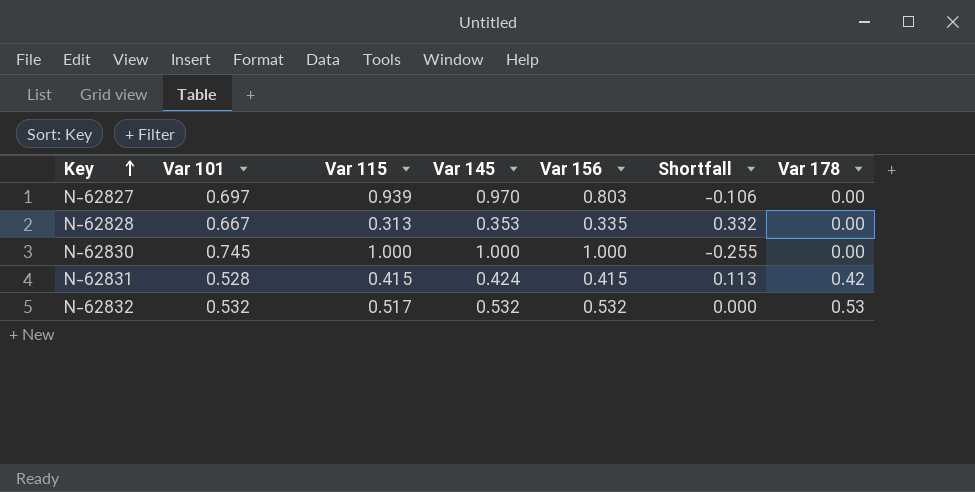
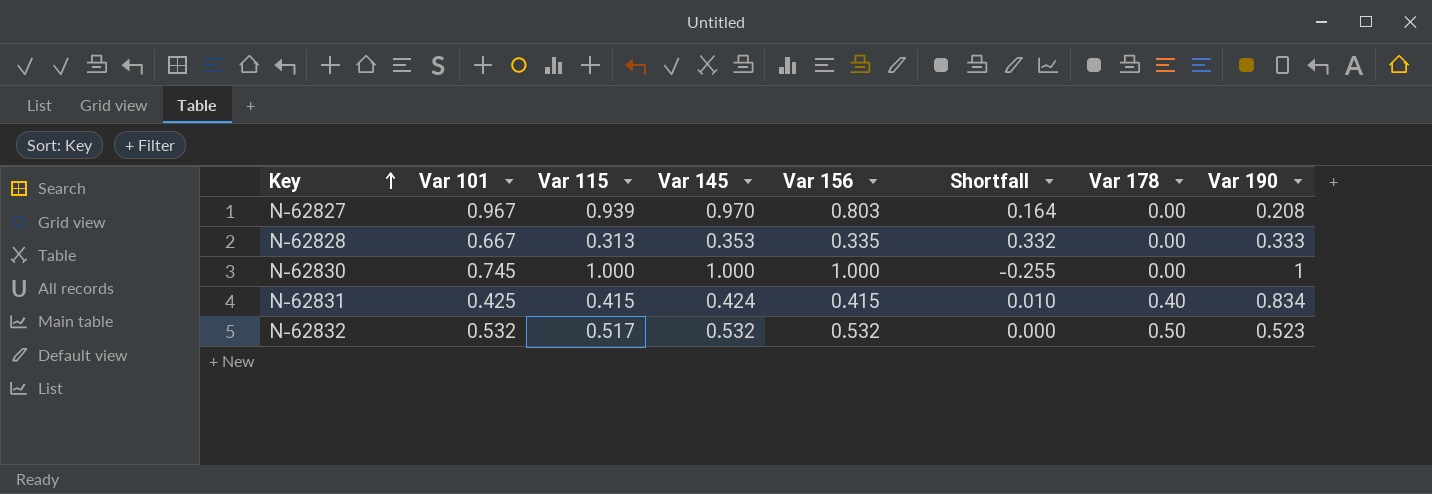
column Var 190 | position: none -> 8
N-62827 | Var 101: 0.697 -> 0.967
N-62827 | Shortfall: -0.106 -> 0.164
N-62831 | Var 101: 0.528 -> 0.425
N-62831 | Shortfall: 0.113 -> 0.010
N-62831 | Var 178: 0.42 -> 0.40
N-62832 | Var 178: 0.53 -> 0.50

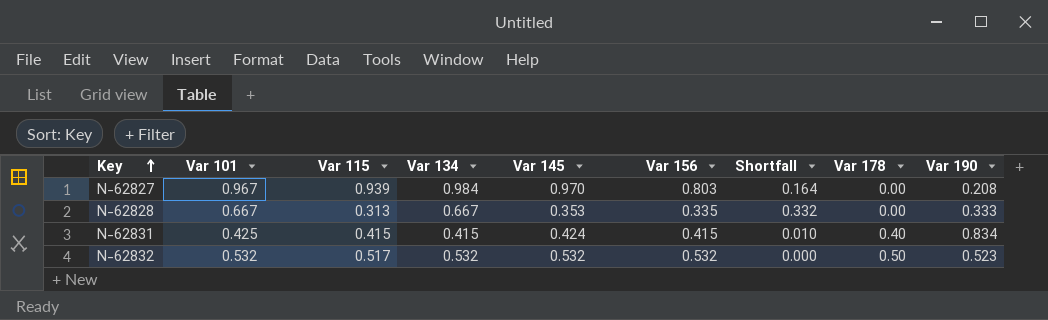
column Var 134 | position: none -> 4
row N-62830: 0.745 | 1.000 | 1.000 | 1.000 | -0.255 | 0.00 | 1 -> none

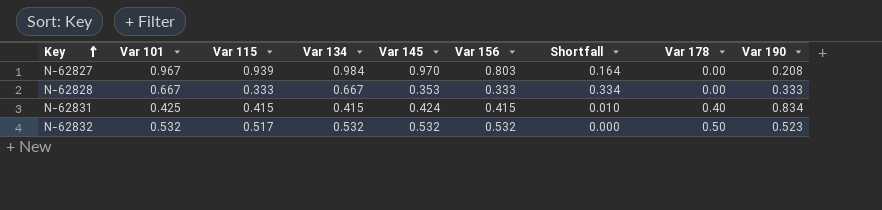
N-62828 | Var 115: 0.313 -> 0.333
N-62828 | Var 156: 0.335 -> 0.333
N-62828 | Shortfall: 0.332 -> 0.334

